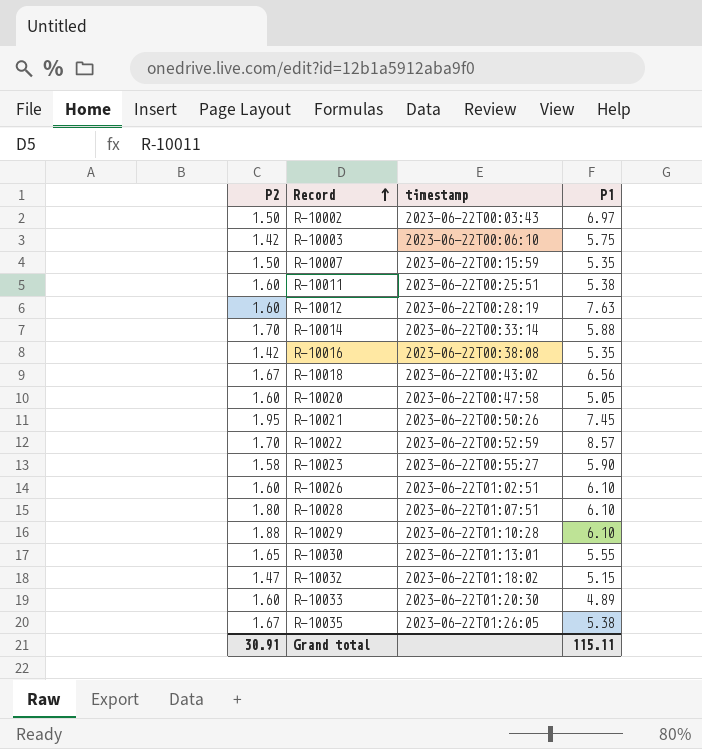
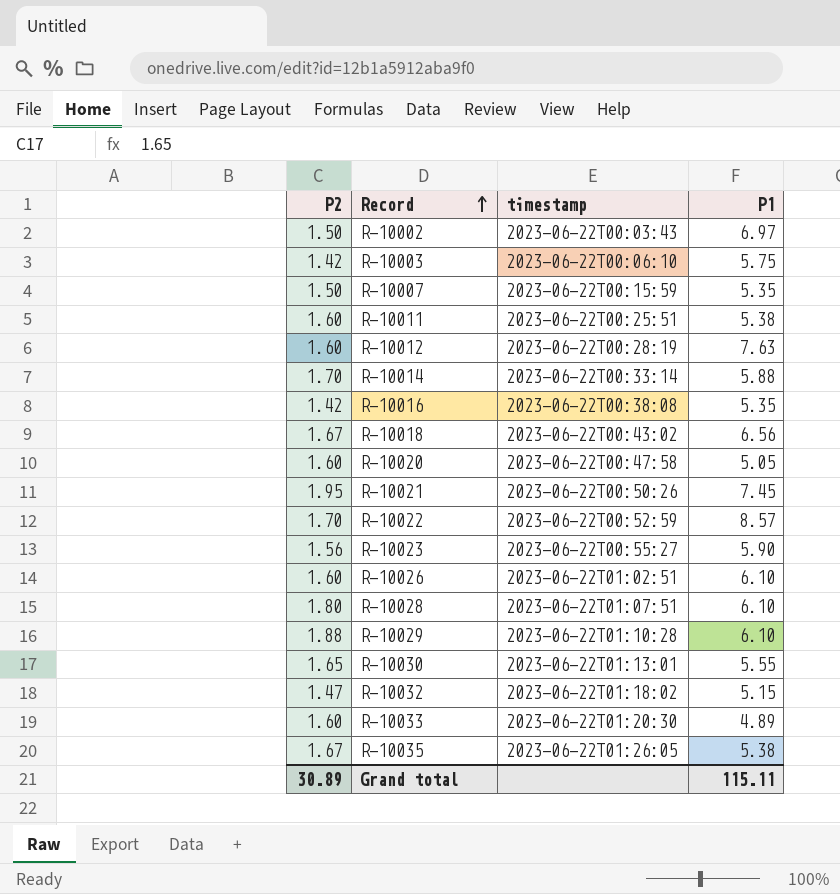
R-10023 | P2: 1.58 -> 1.56
Grand total | P2: 30.91 -> 30.89

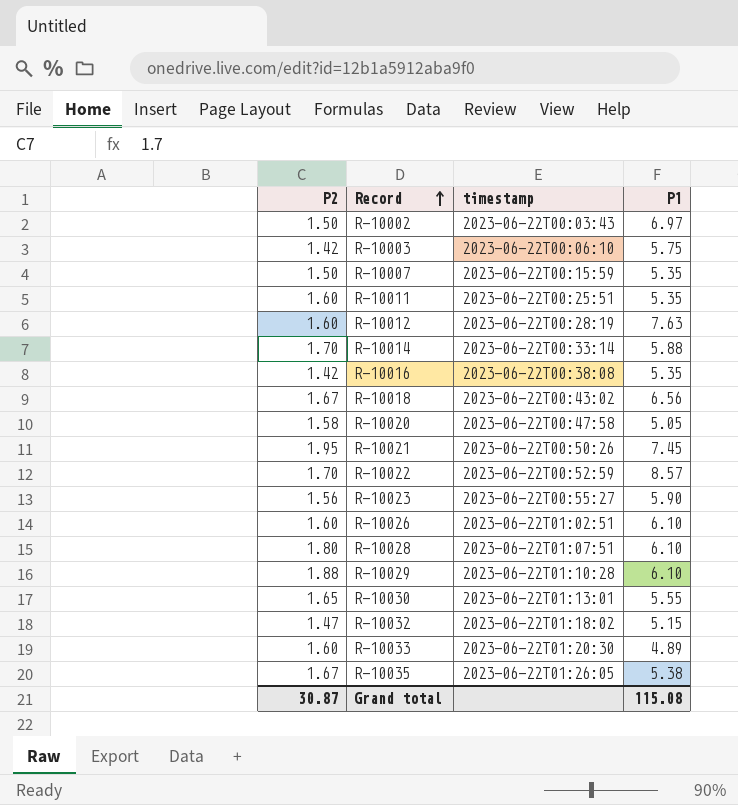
R-10011 | P1: 5.38 -> 5.35
R-10020 | P2: 1.60 -> 1.58
Grand total | P2: 30.89 -> 30.87
Grand total | P1: 115.11 -> 115.08

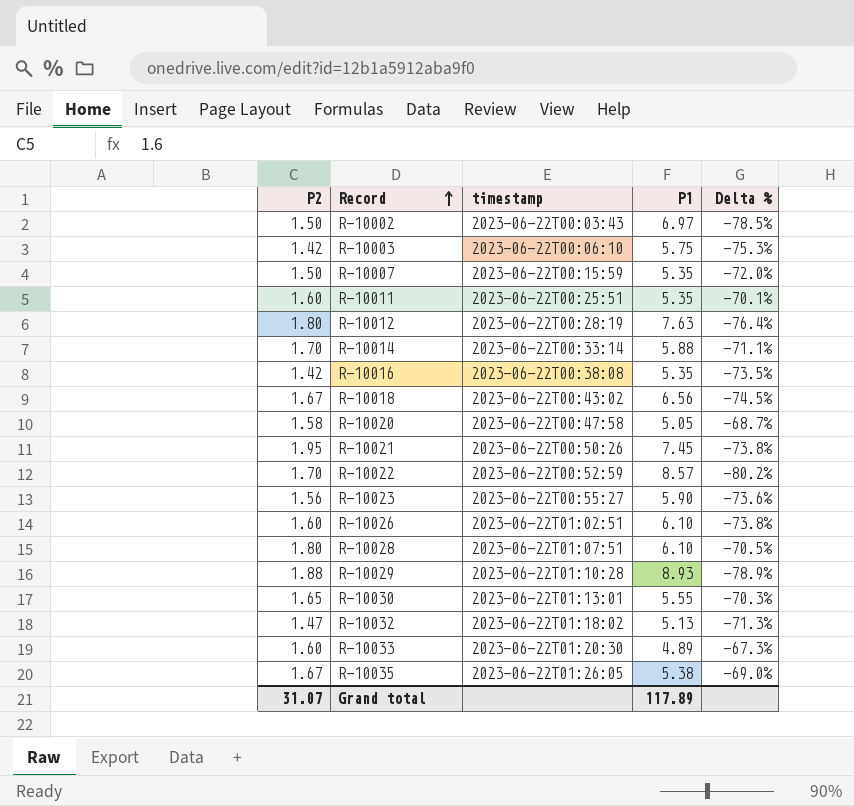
column Delta % | formula: none -> ([P2] - [P1]) / [P1]
R-10012 | P2: 1.60 -> 1.80
R-10029 | P1: 6.10 -> 8.93
R-10032 | P1: 5.15 -> 5.13
Grand total | P2: 30.87 -> 31.07
Grand total | P1: 115.08 -> 117.89

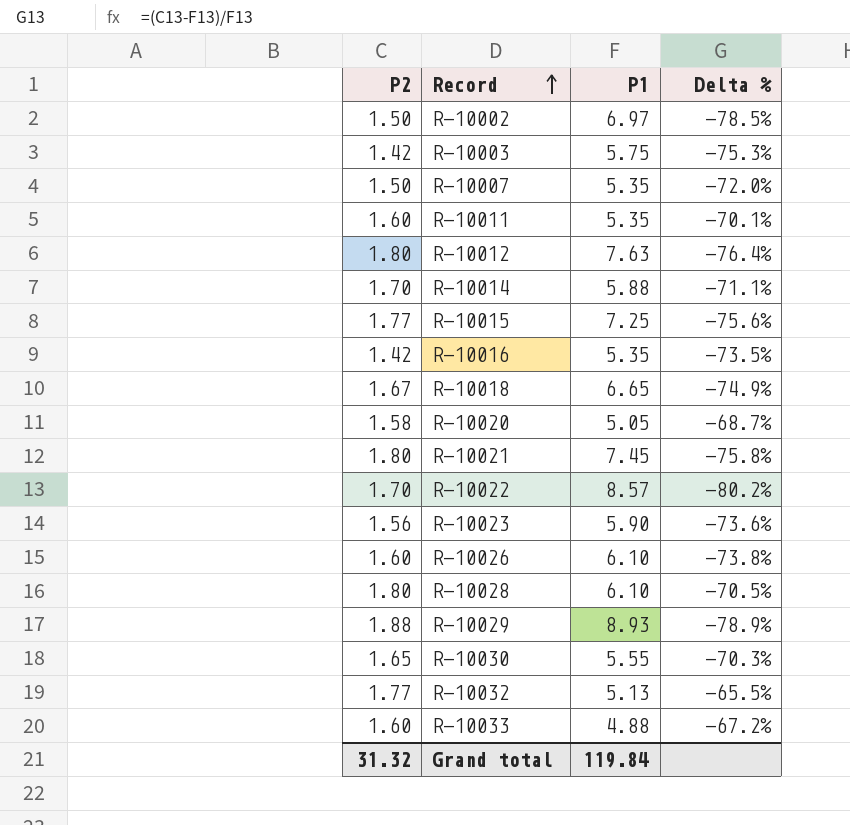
column timestamp | position: 3 -> none
row R-10035: 1.67 | 2023-06-22T01:26:05 | 5.38 | -69.0% -> none
row R-10015: none -> 1.77 | 7.25 | -75.6%
R-10018 | P1: 6.56 -> 6.65
R-10018 | Delta %: -74.5% -> -74.9%
R-10021 | P2: 1.95 -> 1.80
R-10021 | Delta %: -73.8% -> -75.8%
R-10032 | P2: 1.47 -> 1.77
R-10032 | Delta %: -71.3% -> -65.5%
R-10033 | P1: 4.89 -> 4.88
R-10033 | Delta %: -67.3% -> -67.2%
Grand total | P2: 31.07 -> 31.32
Grand total | P1: 117.89 -> 119.84

